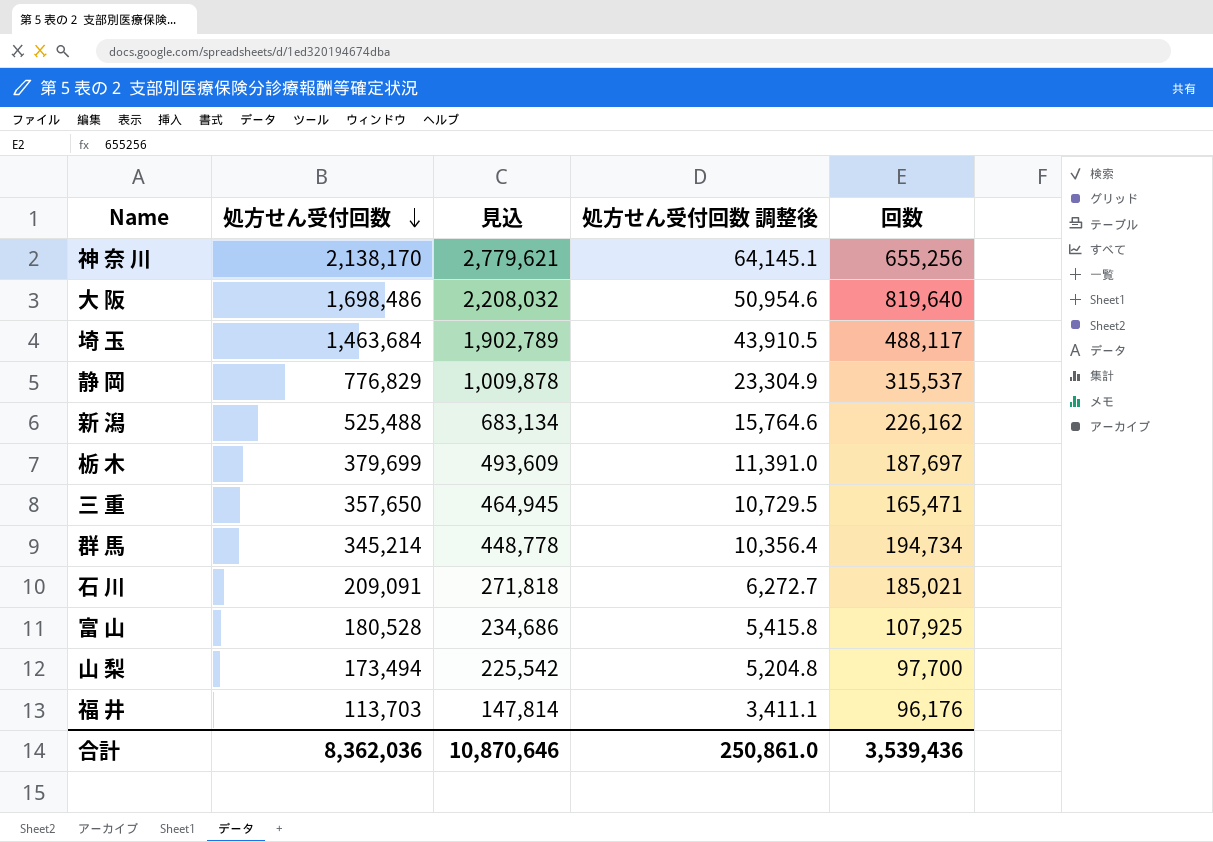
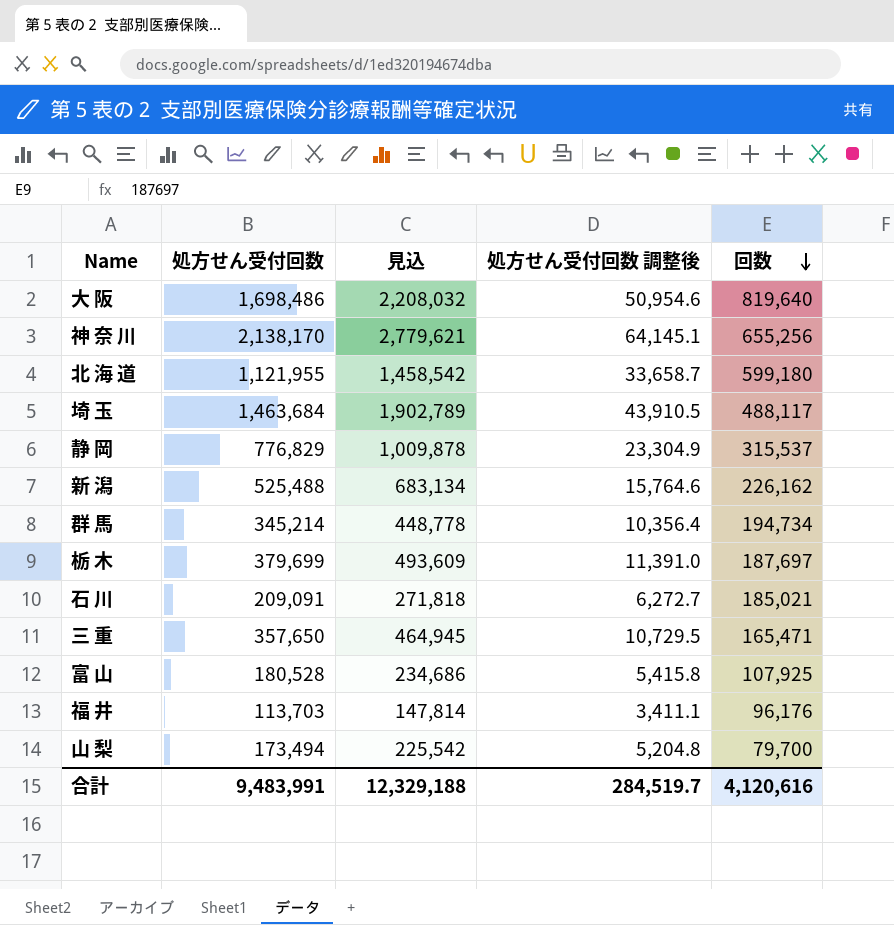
row order: 処方せん受付回数 descending -> 回数 descending
row 北 海 道: none -> 1,121,955 | 1,458,542 | 33,658.7 | 599,180
山 梨 | 回数: 97,700 -> 79,700
合計 | 処方せん受付回数: 8,362,036 -> 9,483,991
合計 | 見込: 10,870,646 -> 12,329,188
合計 | 処方せん受付回数 調整後: 250,861.0 -> 284,519.7
合計 | 回数: 3,539,436 -> 4,120,616

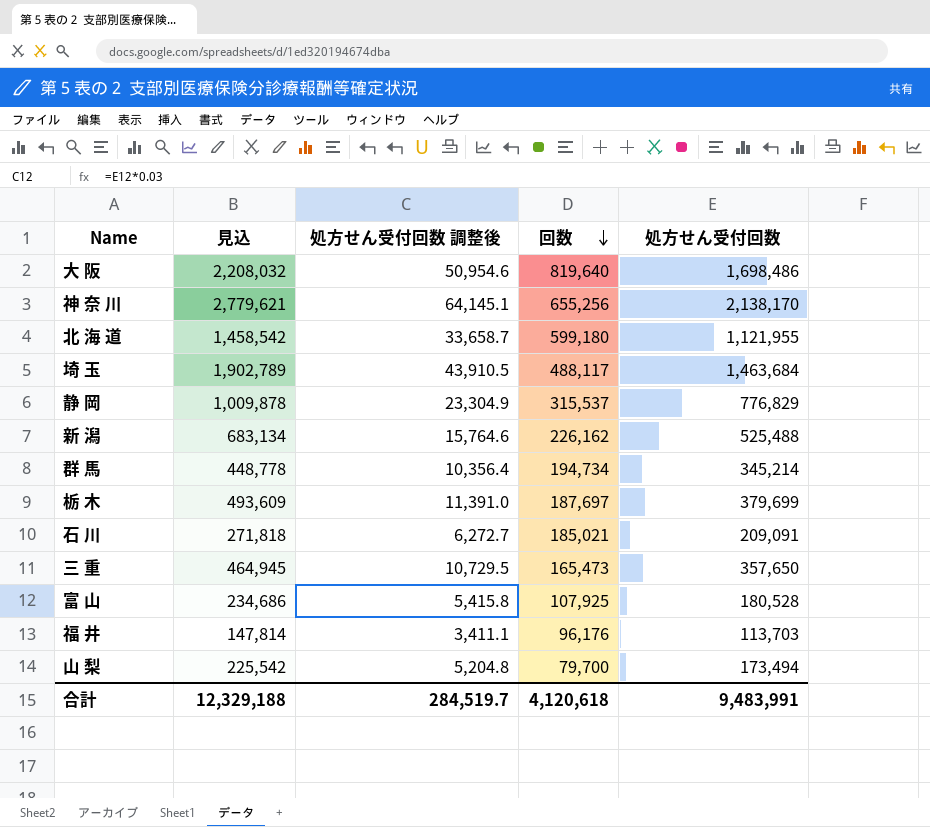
column 処方せん受付回数 | position: 2 -> 5
三 重 | 回数: 165,471 -> 165,473
合計 | 回数: 4,120,616 -> 4,120,618

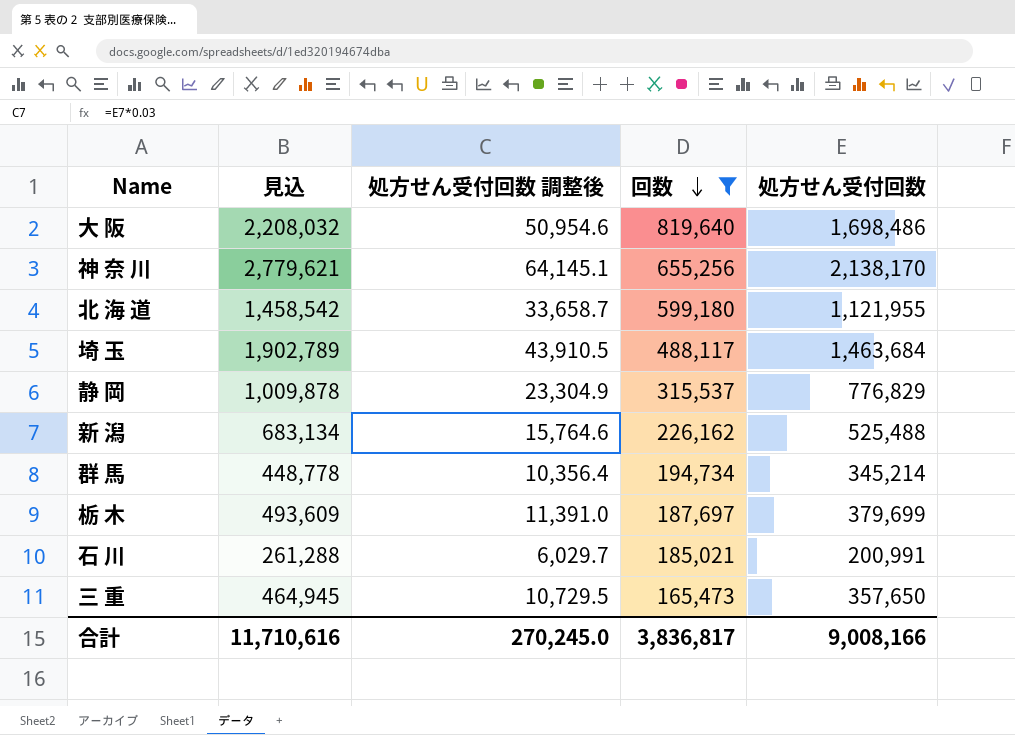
filter: none -> 回数 >= 165,473
石 川 | 見込: 271,818 -> 261,288
石 川 | 処方せん受付回数 調整後: 6,272.7 -> 6,029.7
石 川 | 処方せん受付回数: 209,091 -> 200,991
合計 | 見込: 12,329,188 -> 11,710,616
合計 | 処方せん受付回数 調整後: 284,519.7 -> 270,245.0
合計 | 回数: 4,120,618 -> 3,836,817
合計 | 処方せん受付回数: 9,483,991 -> 9,008,166

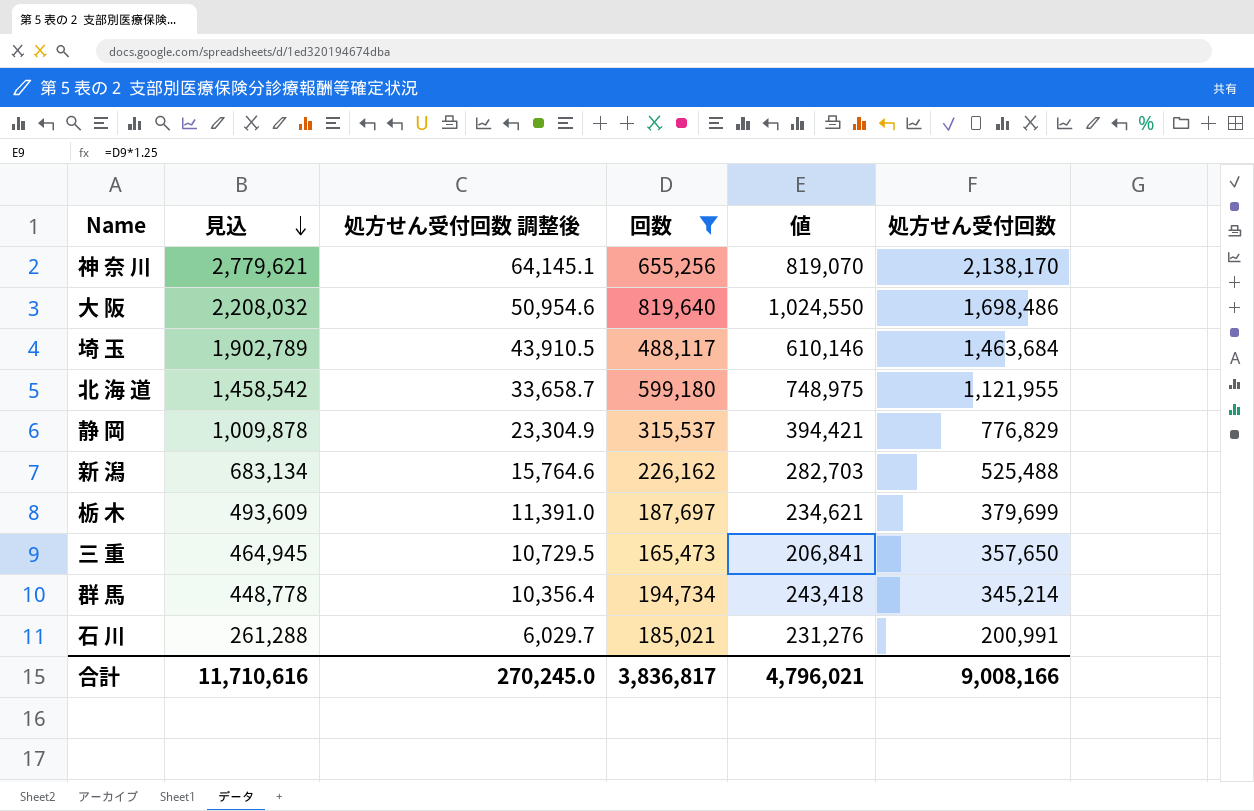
row order: 回数 descending -> 見込 descending
column 値 | formula: none -> [回数] * 1.25

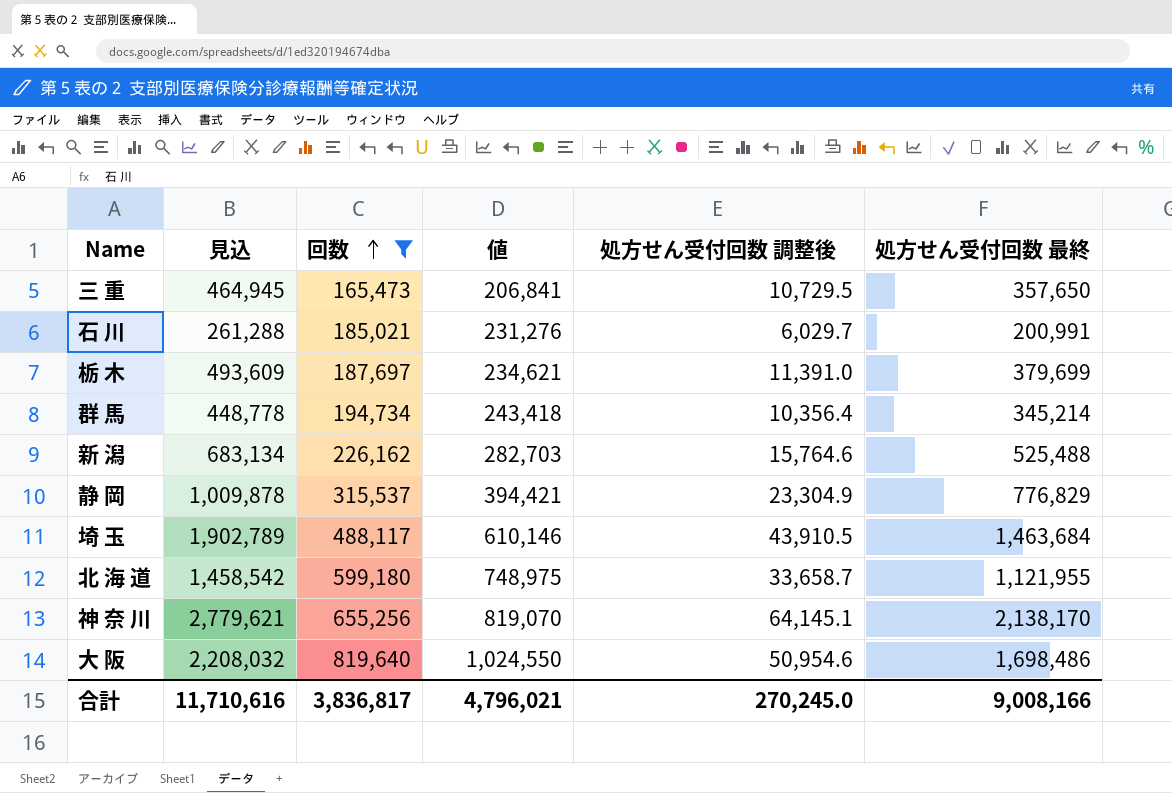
row order: 見込 descending -> 回数 ascending
column 処方せん受付回数 調整後 | position: 3 -> 5
column name: 処方せん受付回数 -> 処方せん受付回数 最終

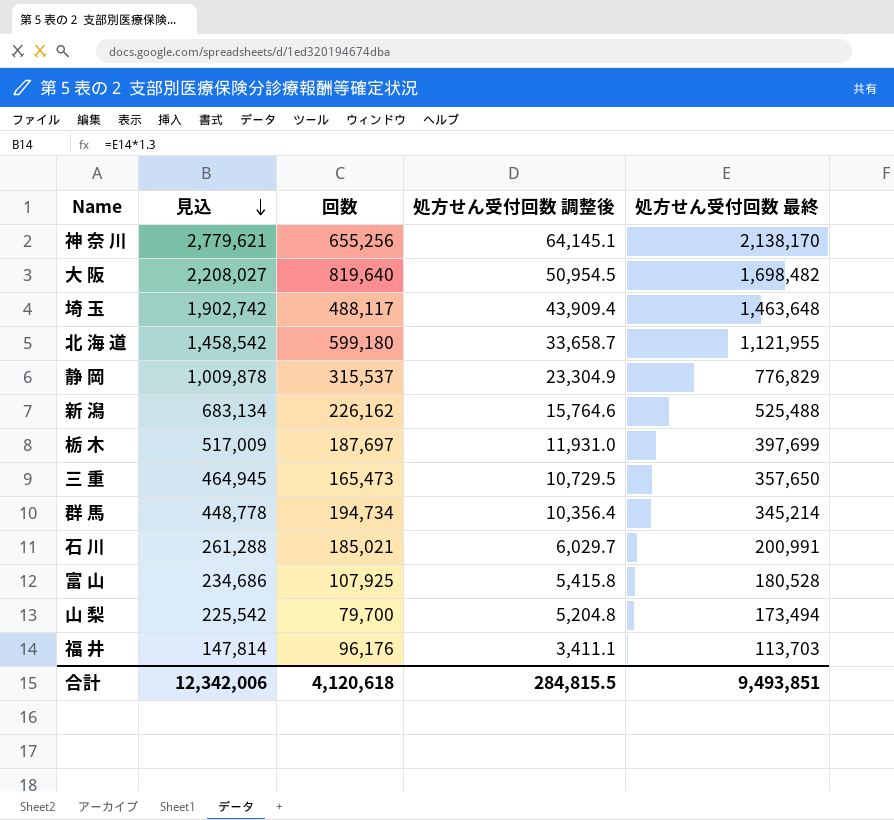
filter: 回数 >= 165,473 -> none
row order: 回数 ascending -> 見込 descending
column 値 | formula: [回数] * 1.25 -> none
大 阪 | 見込: 2,208,032 -> 2,208,027
大 阪 | 処方せん受付回数 調整後: 50,954.6 -> 50,954.5
大 阪 | 処方せん受付回数 最終: 1,698,486 -> 1,698,482
埼 玉 | 見込: 1,902,789 -> 1,902,742
埼 玉 | 処方せん受付回数 調整後: 43,910.5 -> 43,909.4
埼 玉 | 処方せん受付回数 最終: 1,463,684 -> 1,463,648
栃 木 | 見込: 493,609 -> 517,009
栃 木 | 処方せん受付回数 調整後: 11,391.0 -> 11,931.0
栃 木 | 処方せん受付回数 最終: 379,699 -> 397,699
合計 | 見込: 11,710,616 -> 12,342,006
合計 | 回数: 3,836,817 -> 4,120,618
合計 | 処方せん受付回数 調整後: 270,245.0 -> 284,815.5
合計 | 処方せん受付回数 最終: 9,008,166 -> 9,493,851

